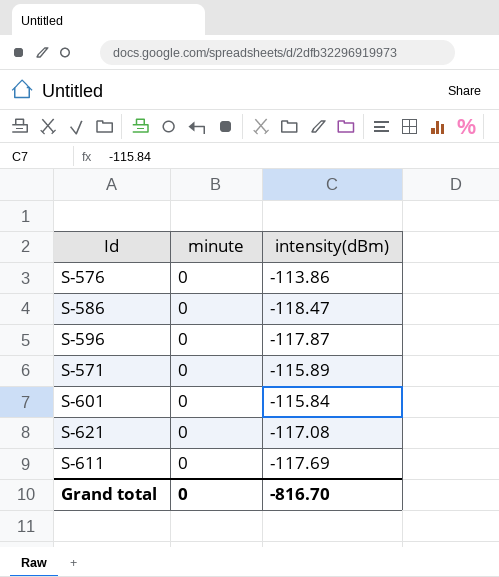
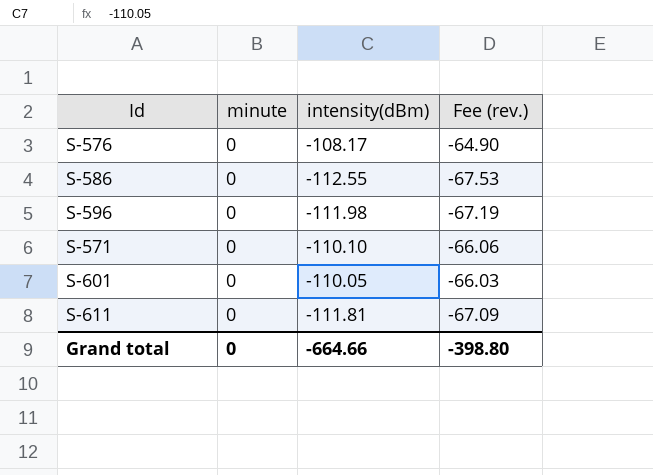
column Fee (rev.) | formula: none -> [intensity(dBm)] * 0.6
row S-621: 0 | -117.08 -> none
S-576 | intensity(dBm): -113.86 -> -108.17
S-586 | intensity(dBm): -118.47 -> -112.55
S-596 | intensity(dBm): -117.87 -> -111.98
S-571 | intensity(dBm): -115.89 -> -110.10
S-601 | intensity(dBm): -115.84 -> -110.05
S-611 | intensity(dBm): -117.69 -> -111.81
Grand total | intensity(dBm): -816.70 -> -664.66

